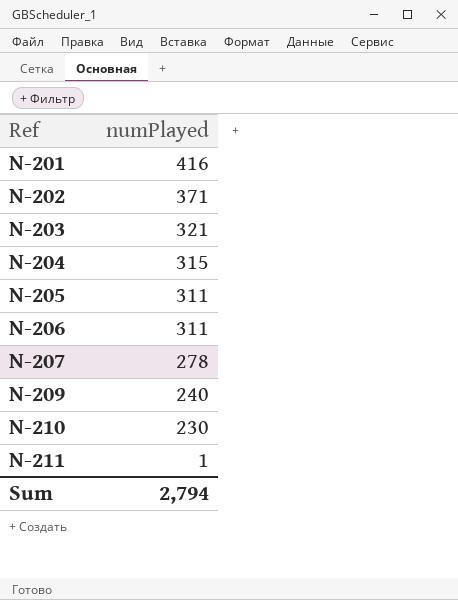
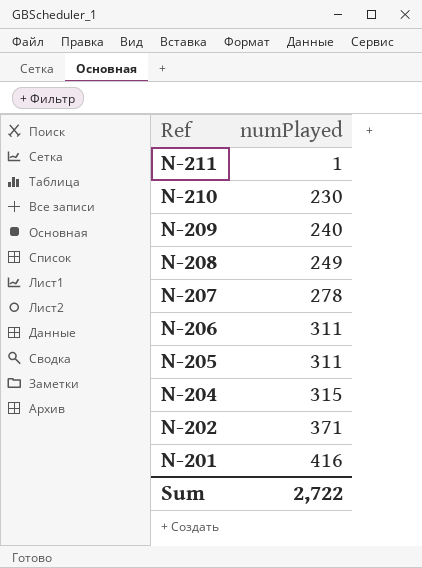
row order: Ref ascending -> Ref descending
row N-203: 321 -> none
row N-208: none -> 249
Sum | numPlayed: 2,794 -> 2,722

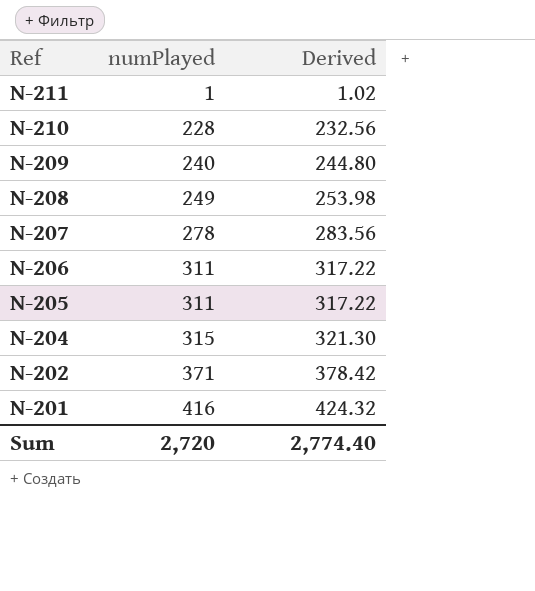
column Derived | formula: none -> [numPlayed] * 1.02
N-210 | numPlayed: 230 -> 228
Sum | numPlayed: 2,722 -> 2,720

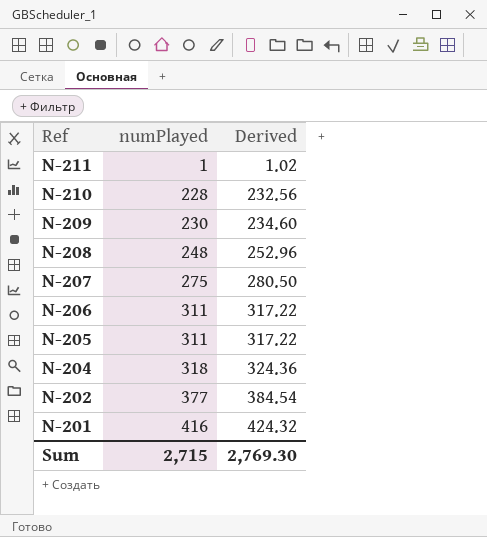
N-209 | numPlayed: 240 -> 230
N-209 | Derived: 244.80 -> 234.60
N-208 | numPlayed: 249 -> 248
N-208 | Derived: 253.98 -> 252.96
N-207 | numPlayed: 278 -> 275
N-207 | Derived: 283.56 -> 280.50
N-204 | numPlayed: 315 -> 318
N-204 | Derived: 321.30 -> 324.36
N-202 | numPlayed: 371 -> 377
N-202 | Derived: 378.42 -> 384.54
Sum | numPlayed: 2,720 -> 2,715
Sum | Derived: 2,774.40 -> 2,769.30

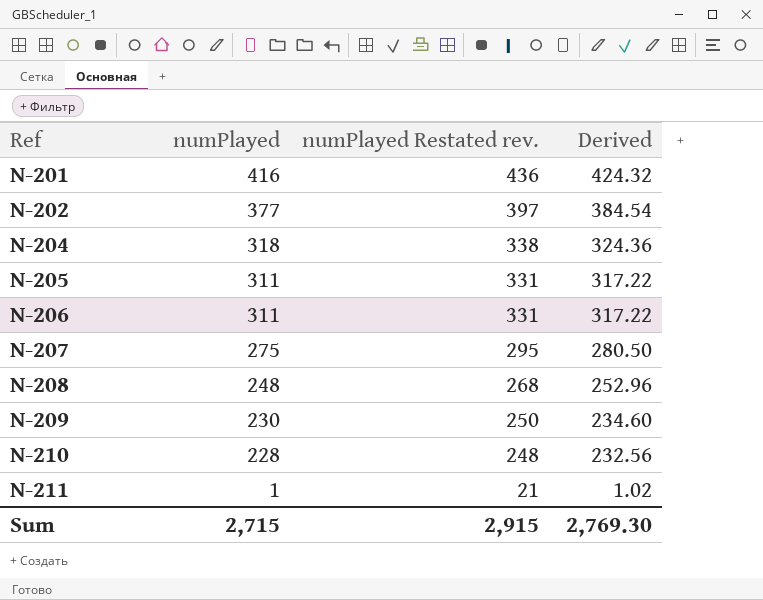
row order: Ref descending -> Ref ascending
column numPlayed Restated rev. | formula: none -> [numPlayed] + 20

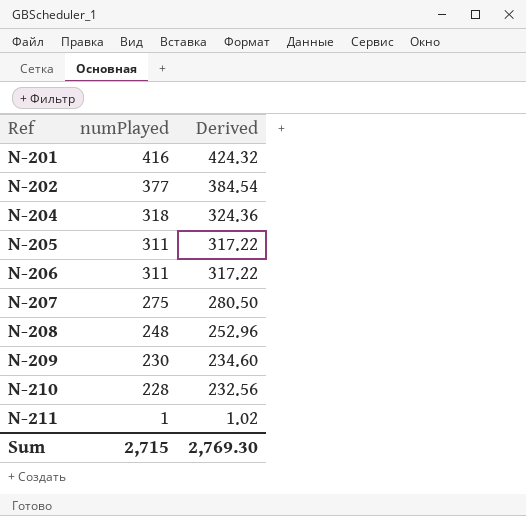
column numPlayed Restated rev. | formula: [numPlayed] + 20 -> none

